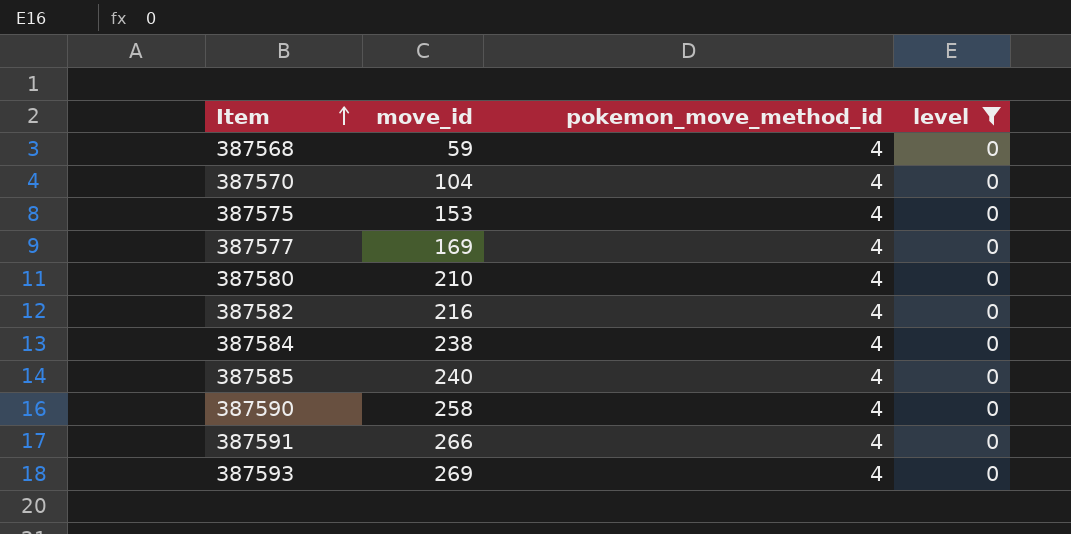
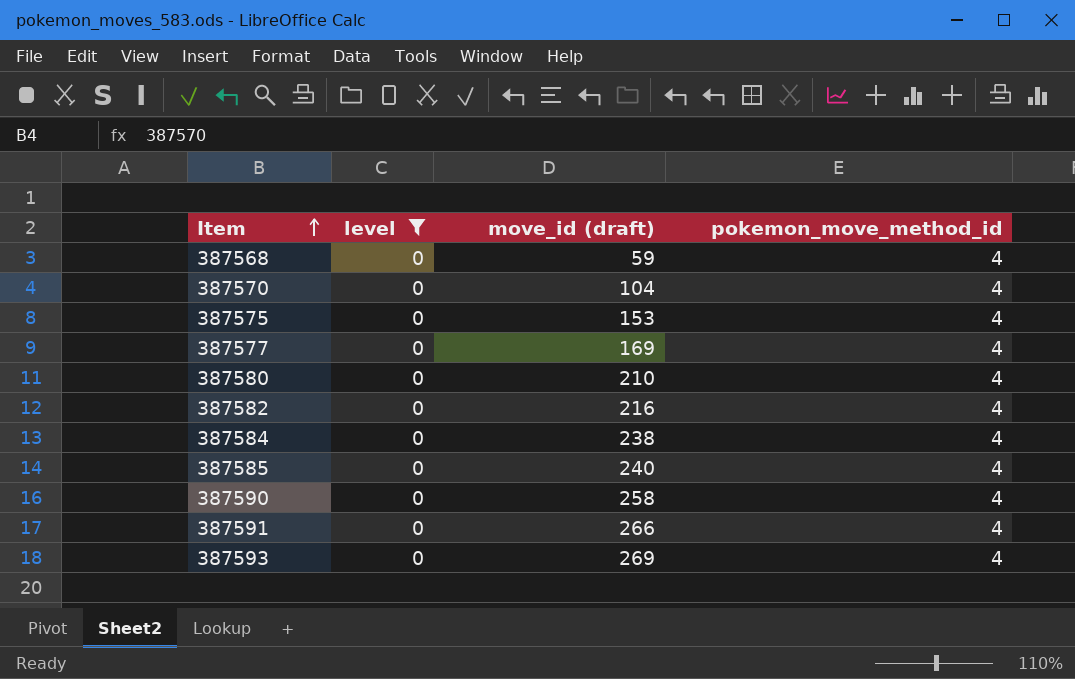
column level | position: 4 -> 2
column name: move_id -> move_id (draft)

